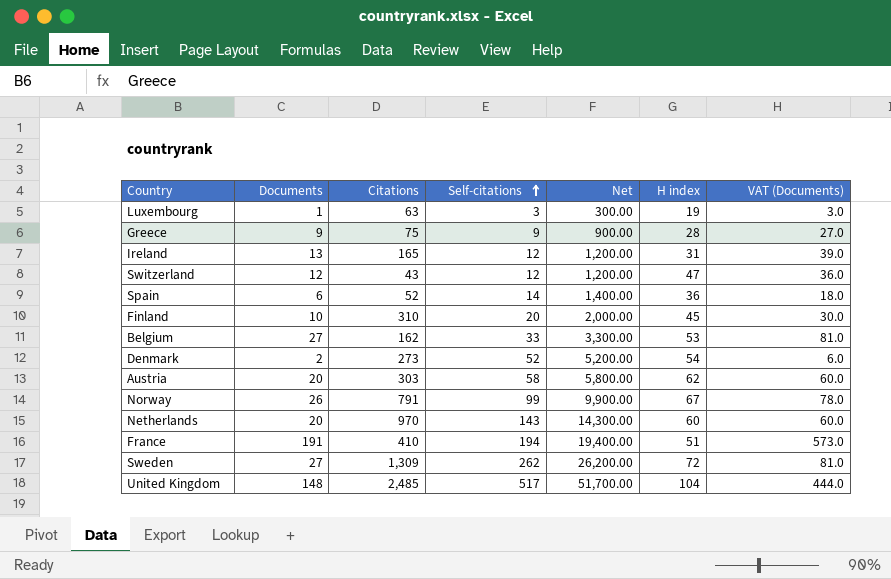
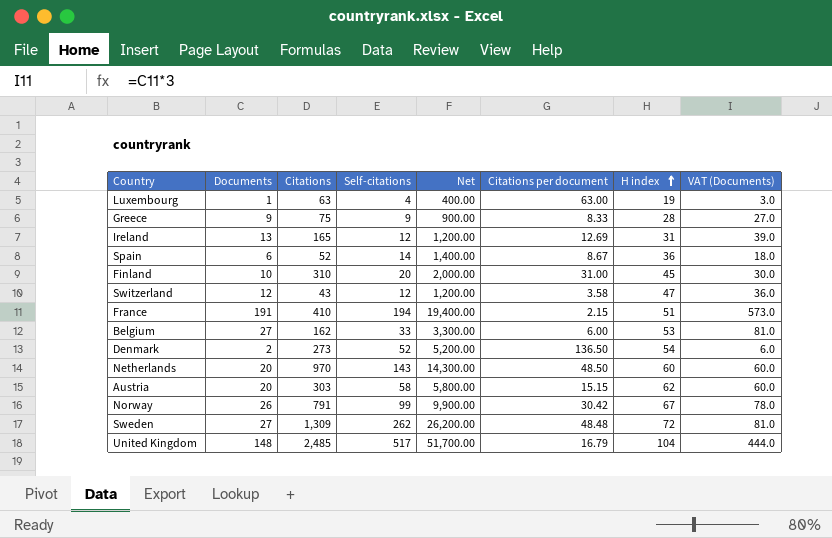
row order: Self-citations ascending -> H index ascending
column Citations per document | formula: none -> [Citations] / [Documents]
Luxembourg | Self-citations: 3 -> 4
Luxembourg | Net: 300.00 -> 400.00

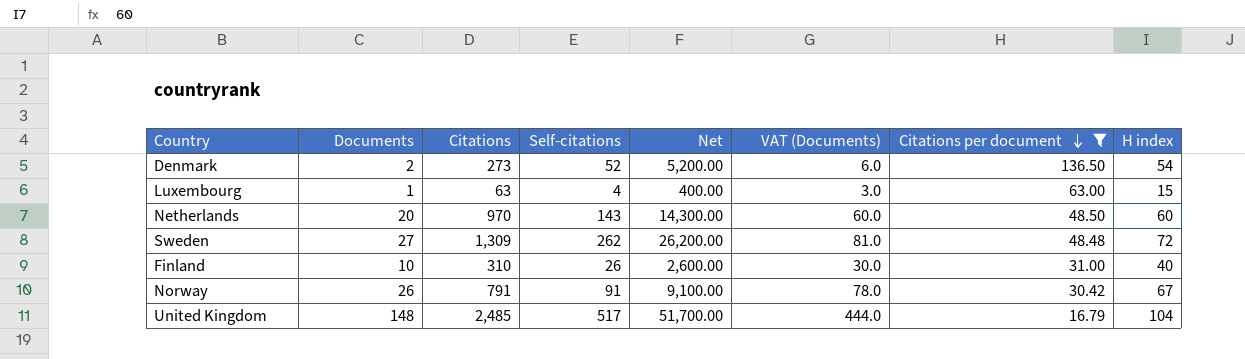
filter: none -> Citations per document >= 16.79
row order: H index ascending -> Citations per document descending
column VAT (Documents) | position: 8 -> 6
Luxembourg | H index: 19 -> 15
Finland | Self-citations: 20 -> 26
Finland | Net: 2,000.00 -> 2,600.00
Finland | H index: 45 -> 40
Norway | Self-citations: 99 -> 91
Norway | Net: 9,900.00 -> 9,100.00

